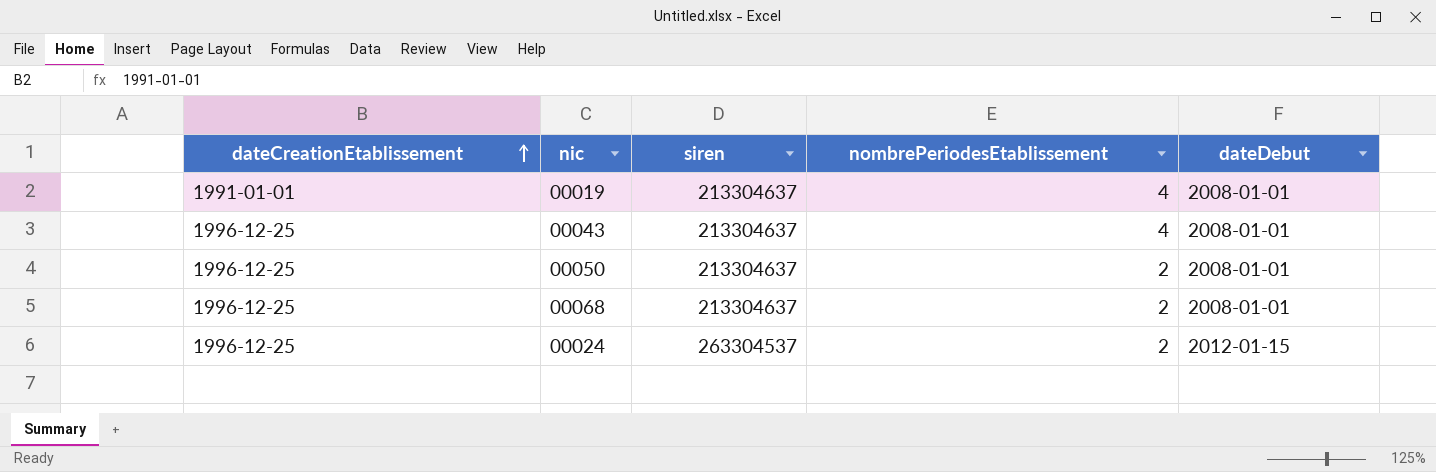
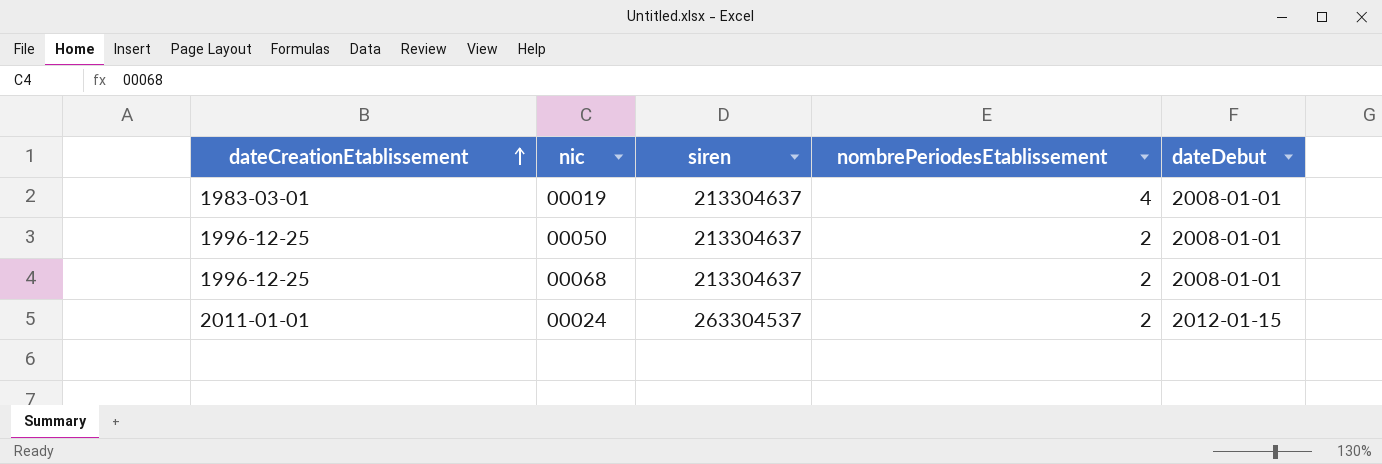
row 00043: 1996-12-25 | 213304637 | 4 | 2008-01-01 -> none
00019 | dateCreationEtablissement: 1991-01-01 -> 1983-03-01
00024 | dateCreationEtablissement: 1996-12-25 -> 2011-01-01

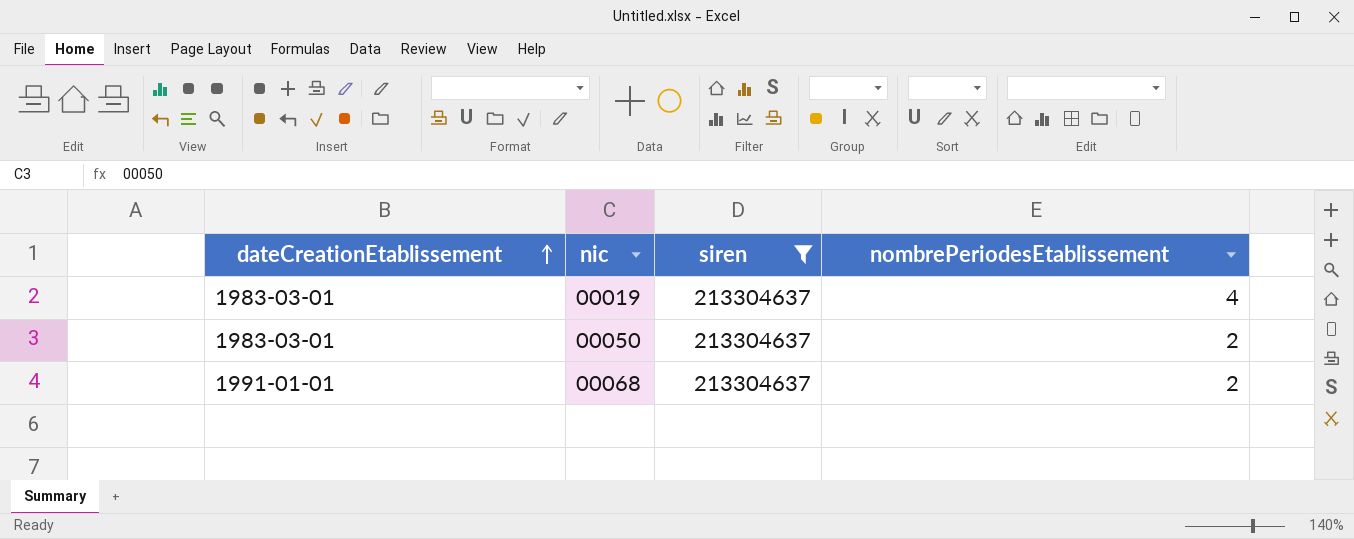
filter: none -> siren = 213304637
column dateDebut | position: 5 -> none
00050 | dateCreationEtablissement: 1996-12-25 -> 1983-03-01
00068 | dateCreationEtablissement: 1996-12-25 -> 1991-01-01

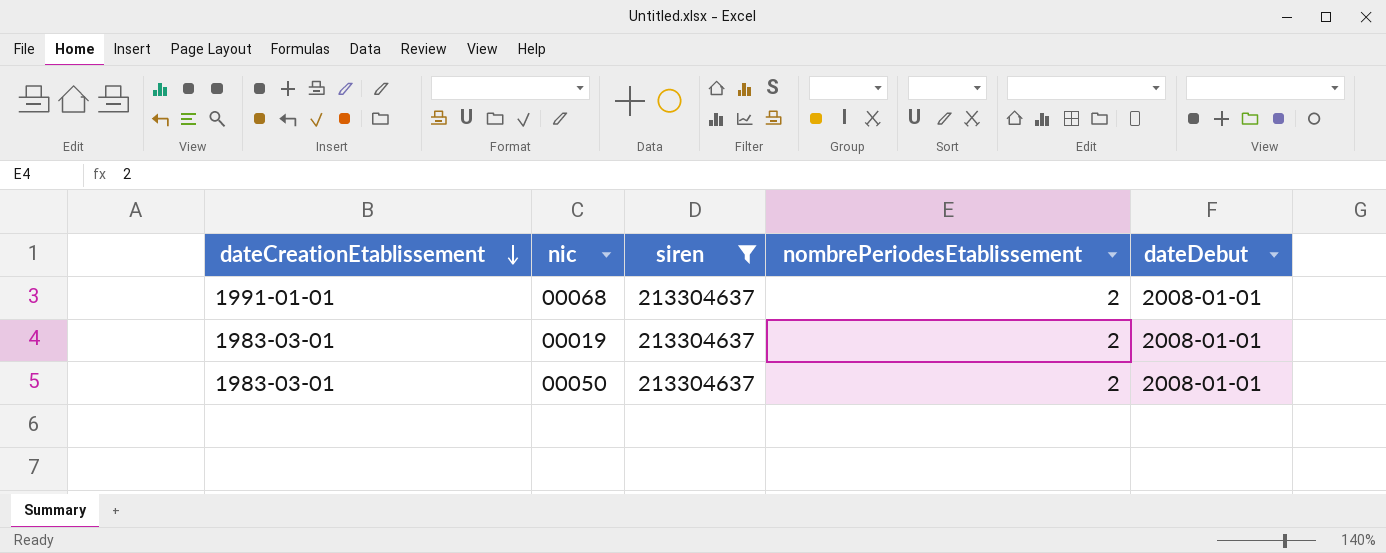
row order: dateCreationEtablissement ascending -> dateCreationEtablissement descending
column dateDebut | position: none -> 5
00019 | nombrePeriodesEtablissement: 4 -> 2

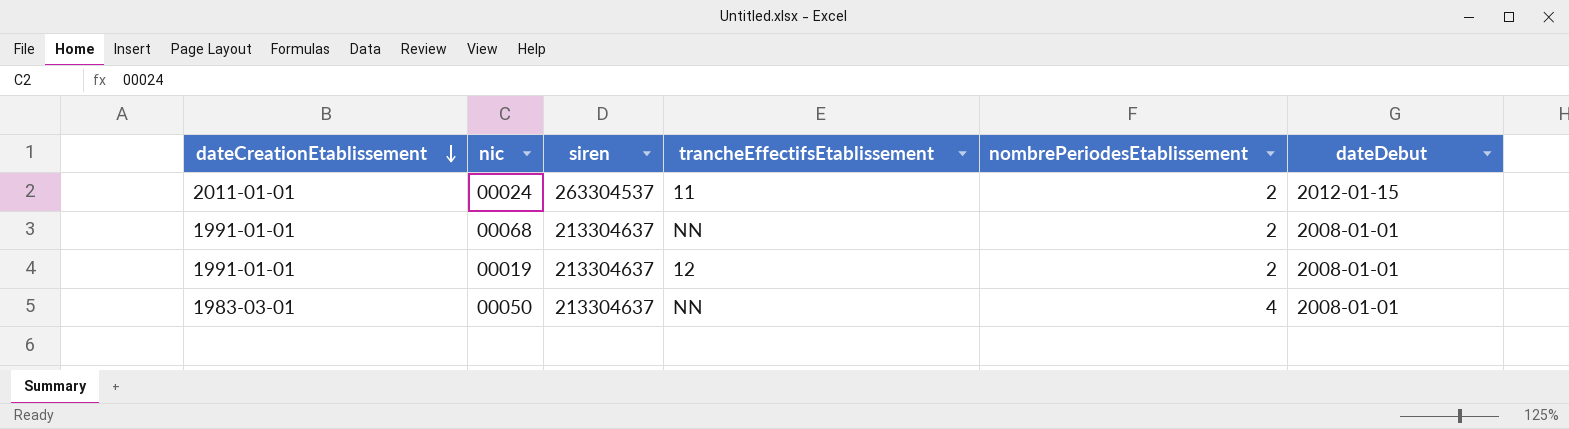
filter: siren = 213304637 -> none
column trancheEffectifsEtablissement | position: none -> 4
00019 | dateCreationEtablissement: 1983-03-01 -> 1991-01-01
00050 | nombrePeriodesEtablissement: 2 -> 4

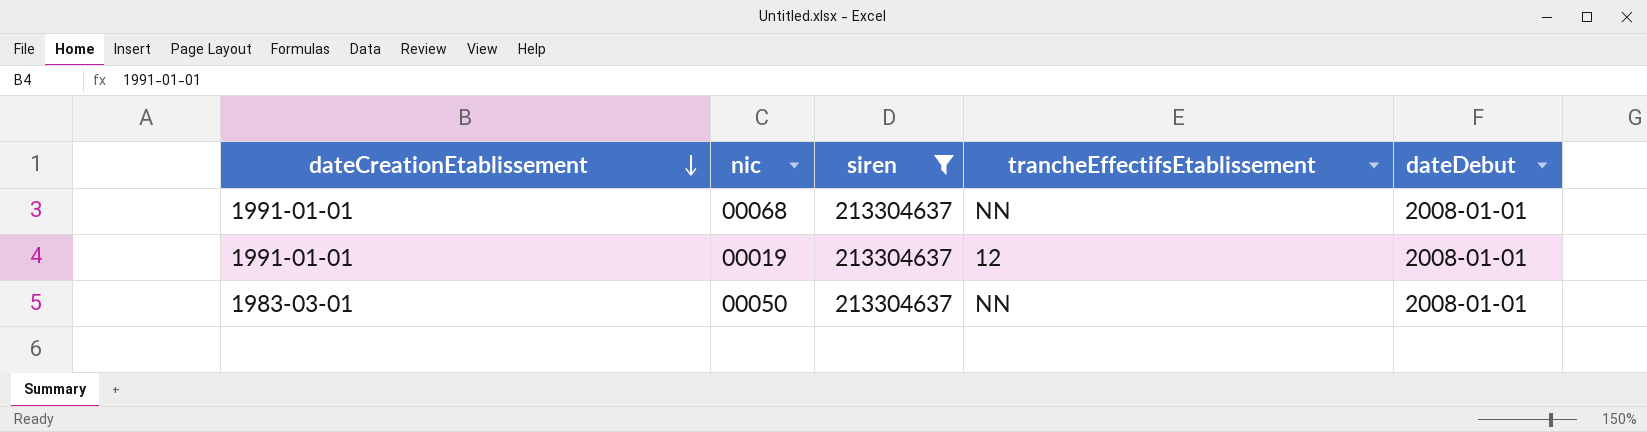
filter: none -> siren = 213304637
column nombrePeriodesEtablissement | position: 5 -> none

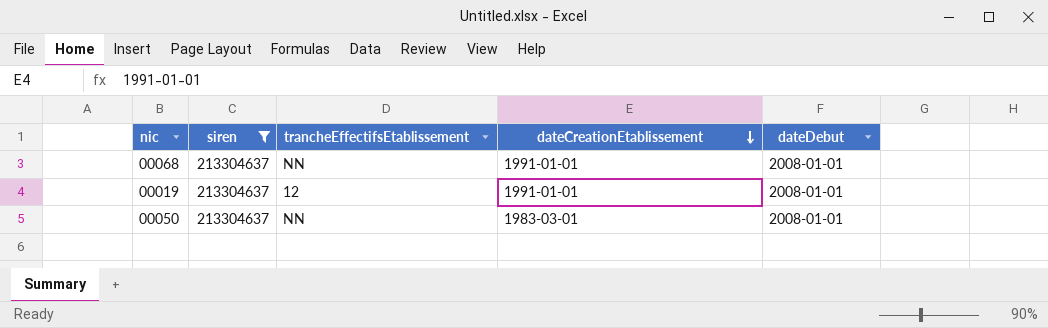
column dateCreationEtablissement | position: 1 -> 4

